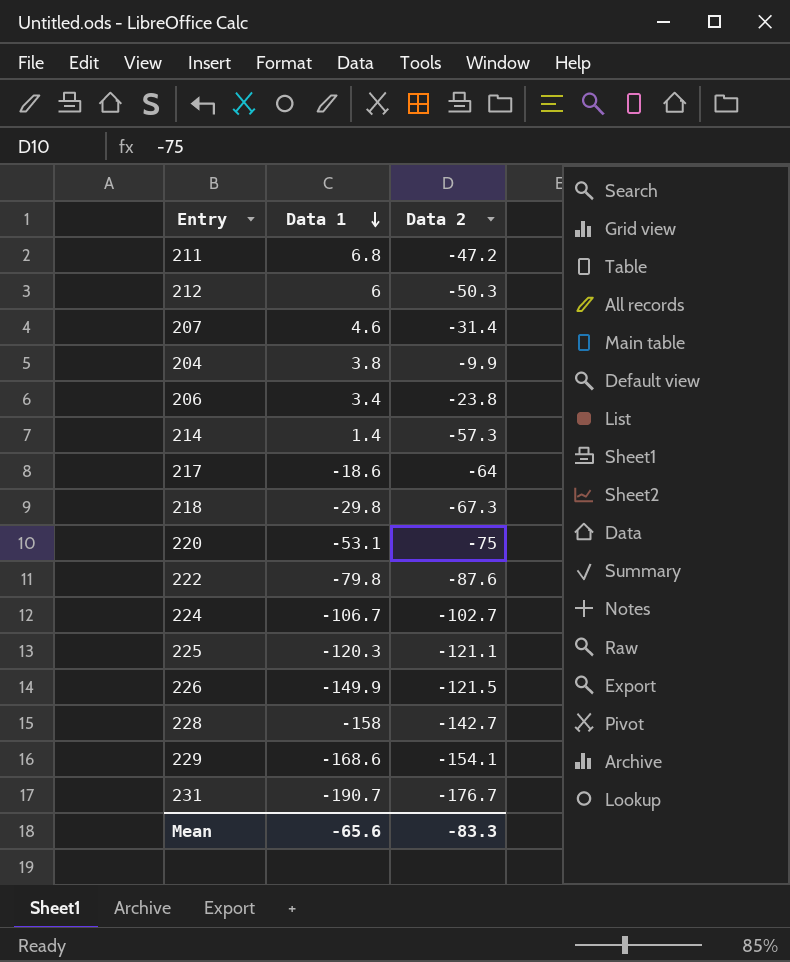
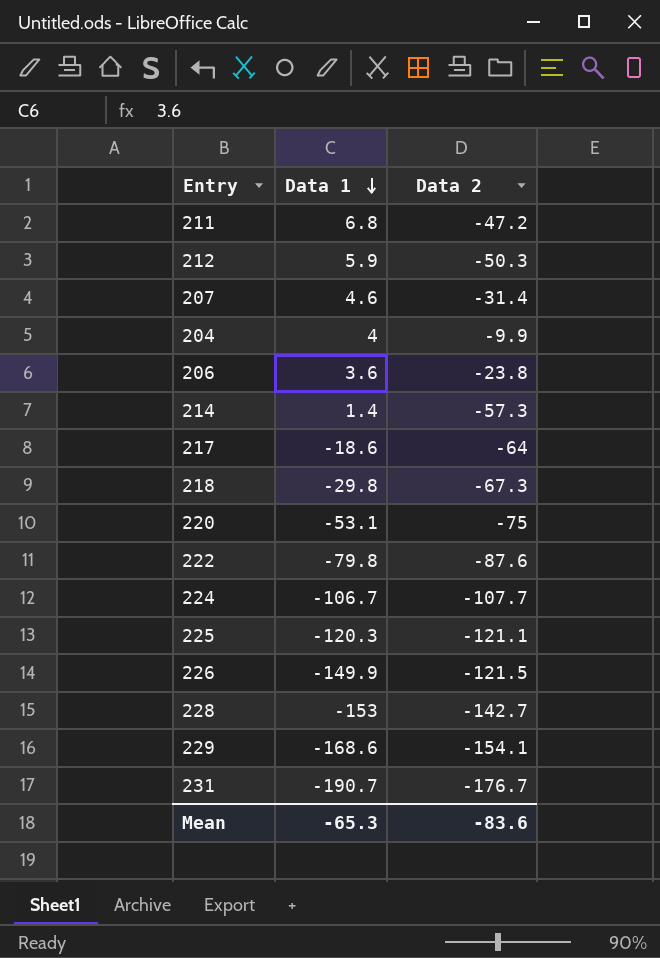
212 | Data 1: 6 -> 5.9
204 | Data 1: 3.8 -> 4
206 | Data 1: 3.4 -> 3.6
224 | Data 2: -102.7 -> -107.7
228 | Data 1: -158 -> -153
Mean | Data 1: -65.6 -> -65.3
Mean | Data 2: -83.3 -> -83.6

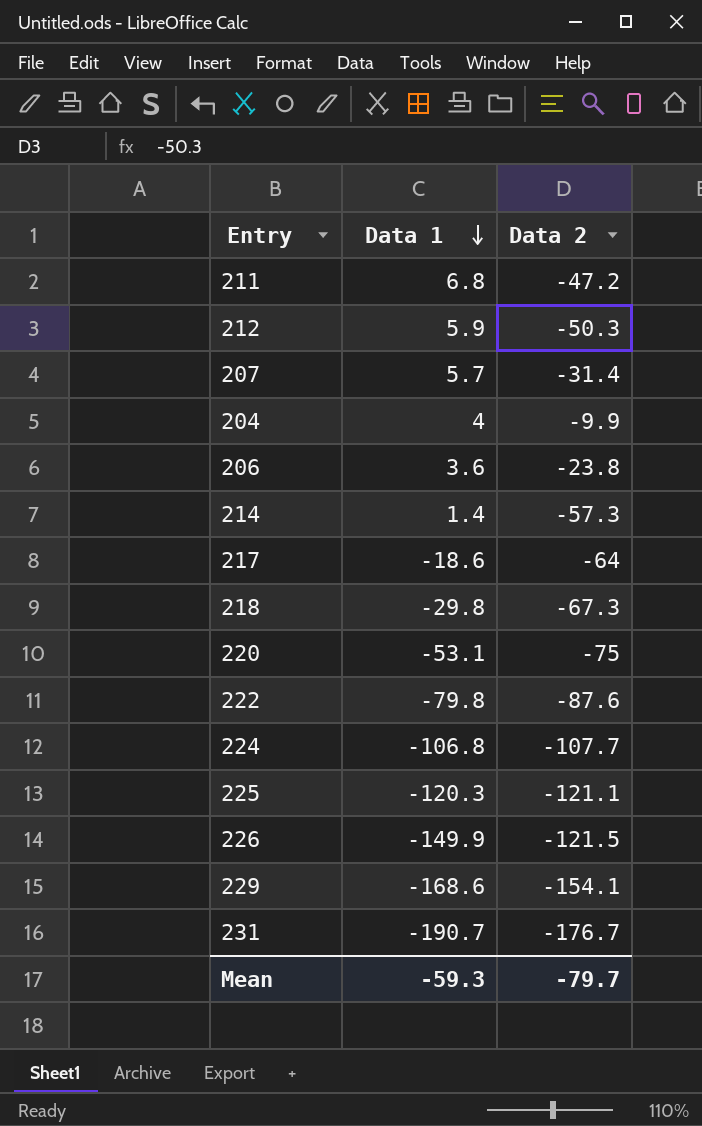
row 228: -153 | -142.7 -> none
207 | Data 1: 4.6 -> 5.7
224 | Data 1: -106.7 -> -106.8
Mean | Data 1: -65.3 -> -59.3
Mean | Data 2: -83.6 -> -79.7

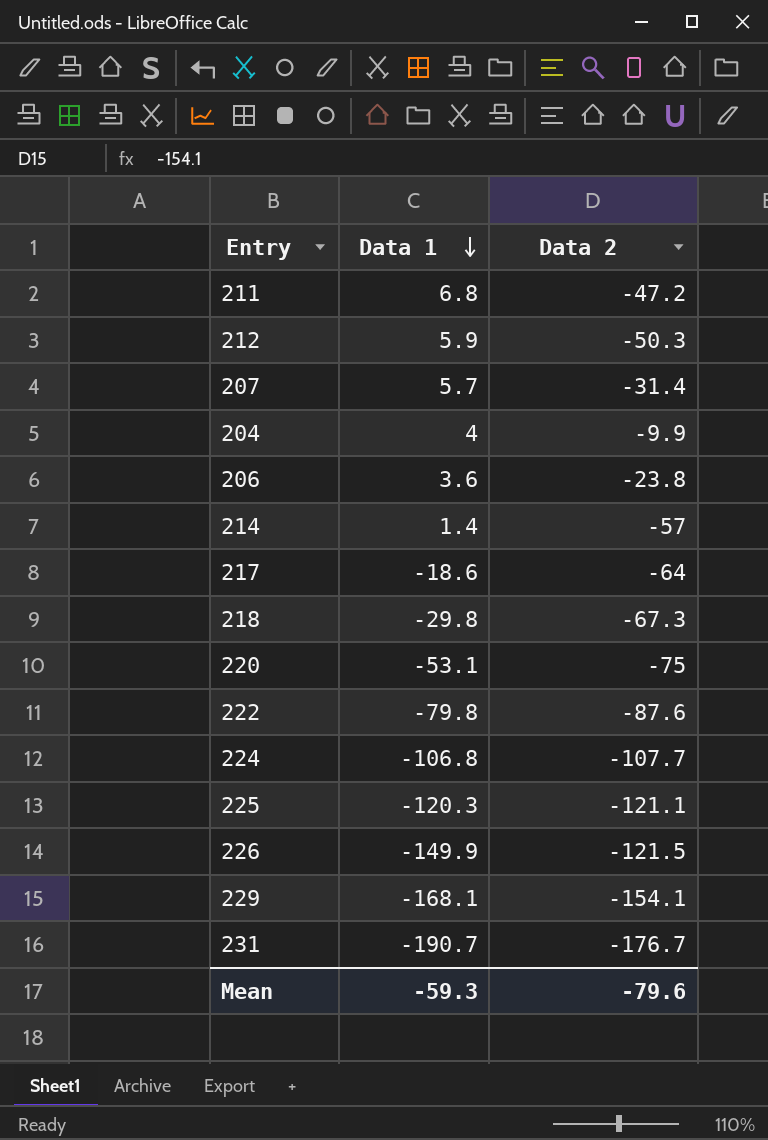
214 | Data 2: -57.3 -> -57
229 | Data 1: -168.6 -> -168.1
Mean | Data 2: -79.7 -> -79.6

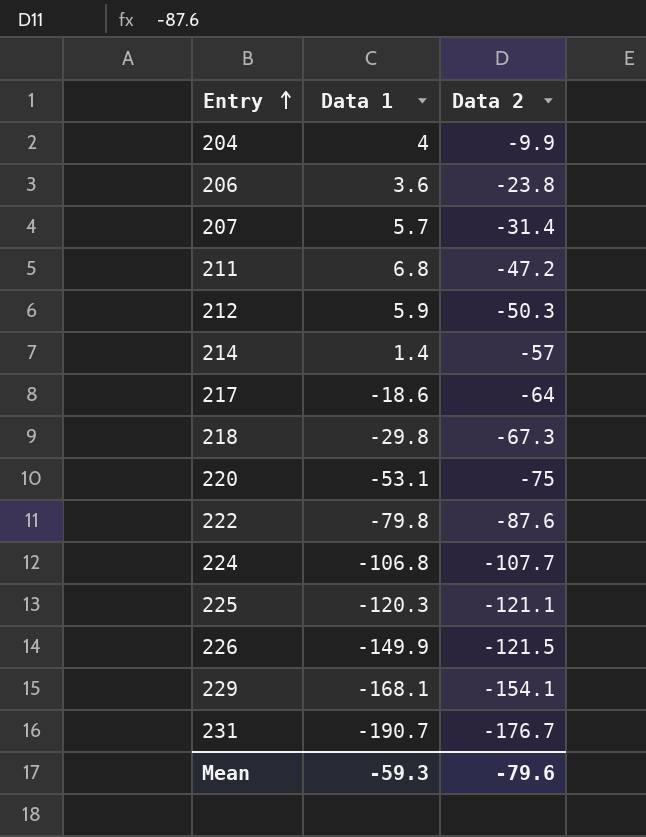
row order: Data 1 descending -> Entry ascending

